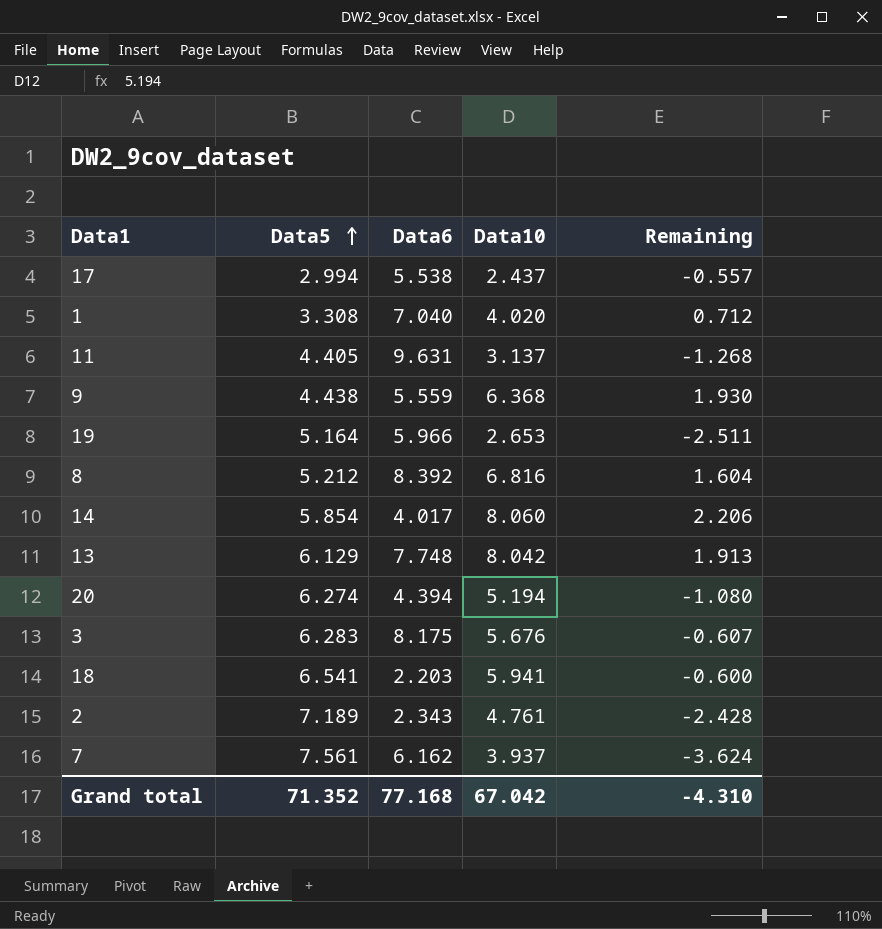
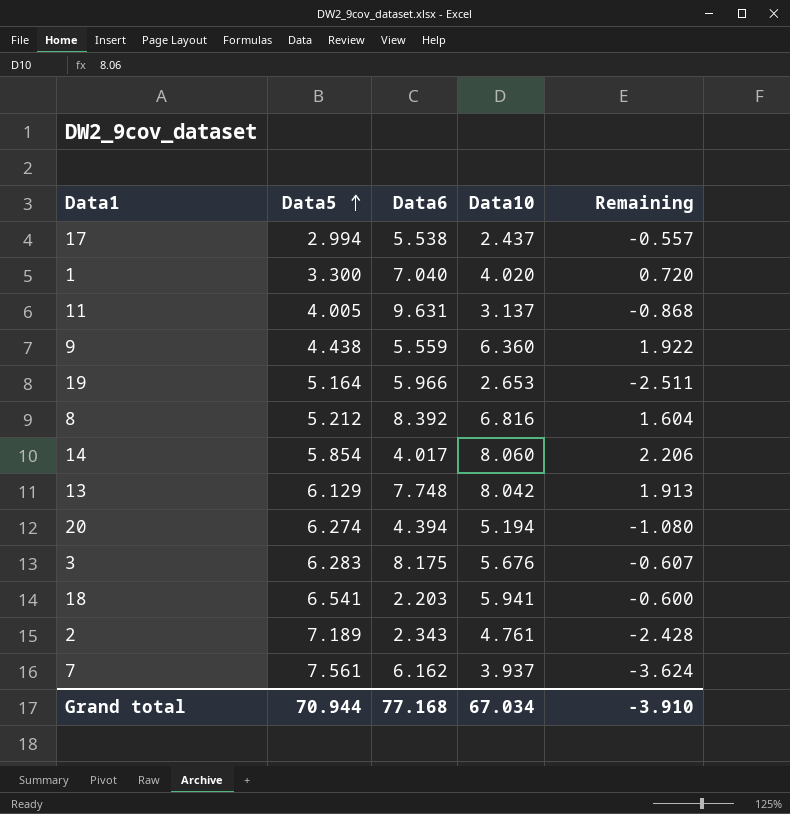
1 | Data5: 3.308 -> 3.300
1 | Remaining: 0.712 -> 0.720
11 | Data5: 4.405 -> 4.005
11 | Remaining: -1.268 -> -0.868
9 | Data10: 6.368 -> 6.360
9 | Remaining: 1.930 -> 1.922
Grand total | Data5: 71.352 -> 70.944
Grand total | Data10: 67.042 -> 67.034
Grand total | Remaining: -4.310 -> -3.910

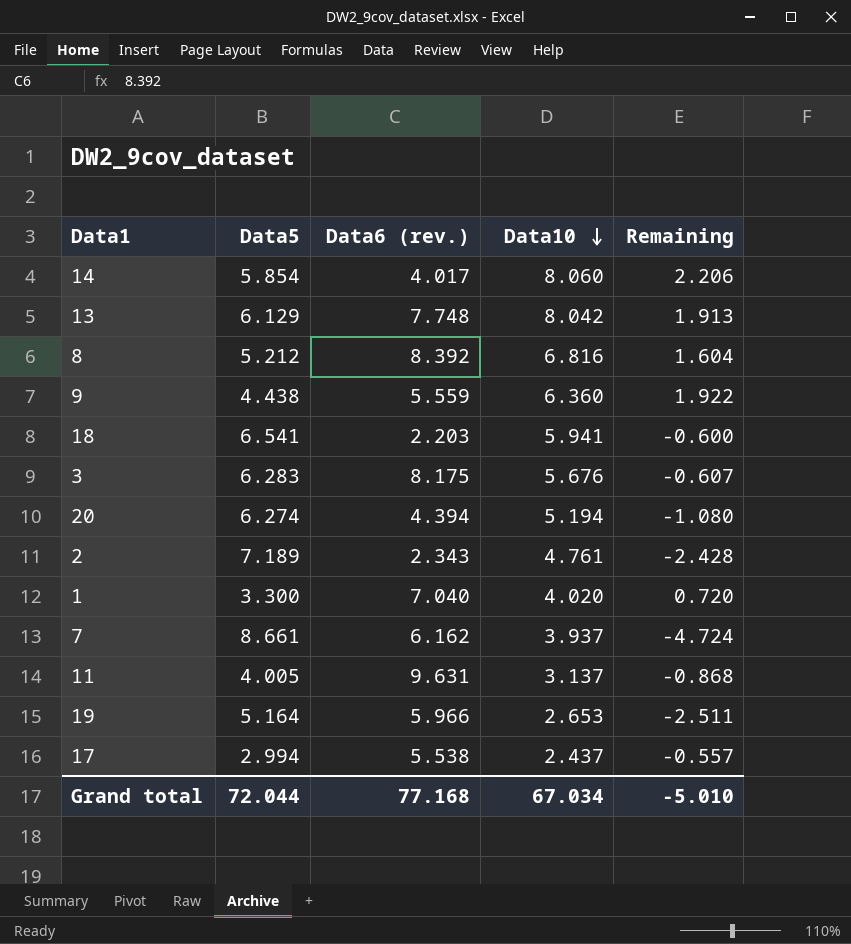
row order: Data5 ascending -> Data10 descending
column name: Data6 -> Data6 (rev.)
7 | Data5: 7.561 -> 8.661
7 | Remaining: -3.624 -> -4.724
Grand total | Data5: 70.944 -> 72.044
Grand total | Remaining: -3.910 -> -5.010

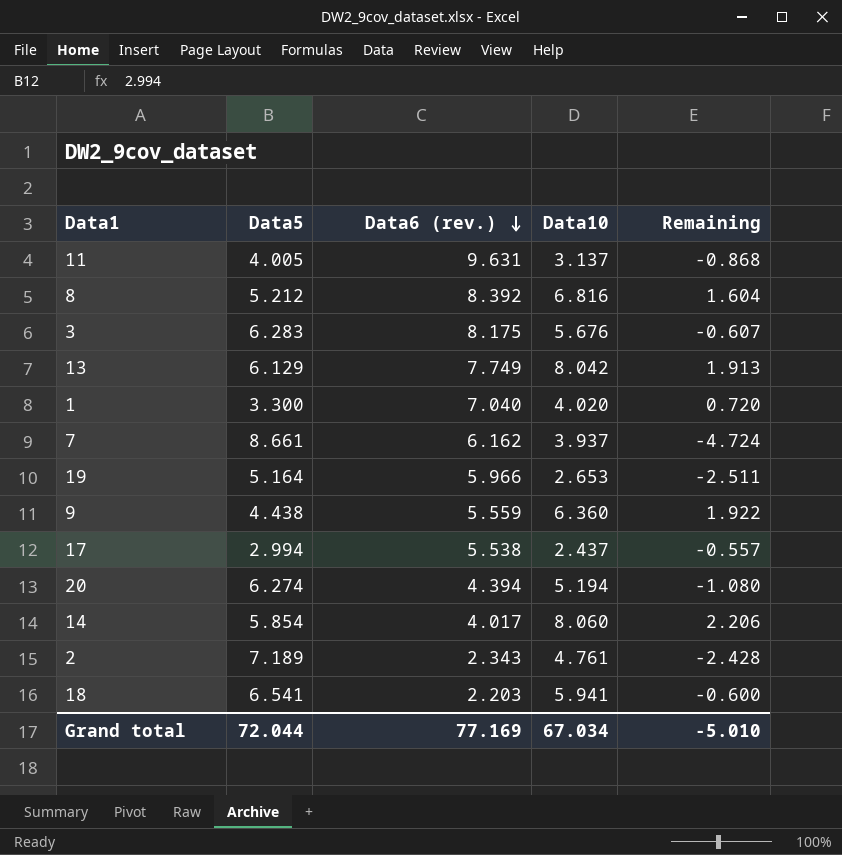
row order: Data10 descending -> Data6 (rev.) descending
13 | Data6 (rev.): 7.748 -> 7.749
Grand total | Data6 (rev.): 77.168 -> 77.169

